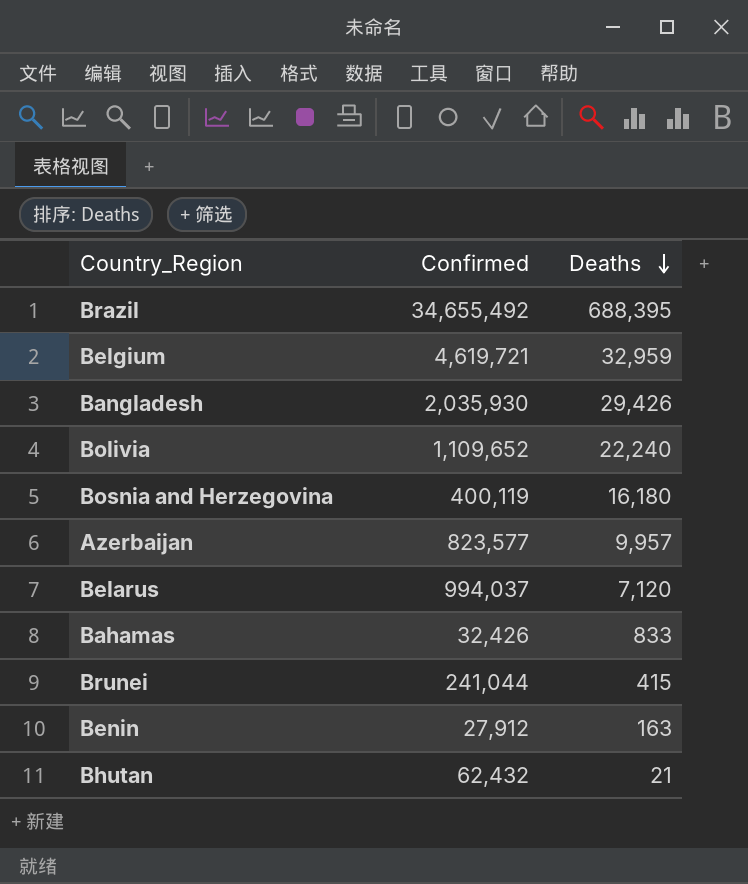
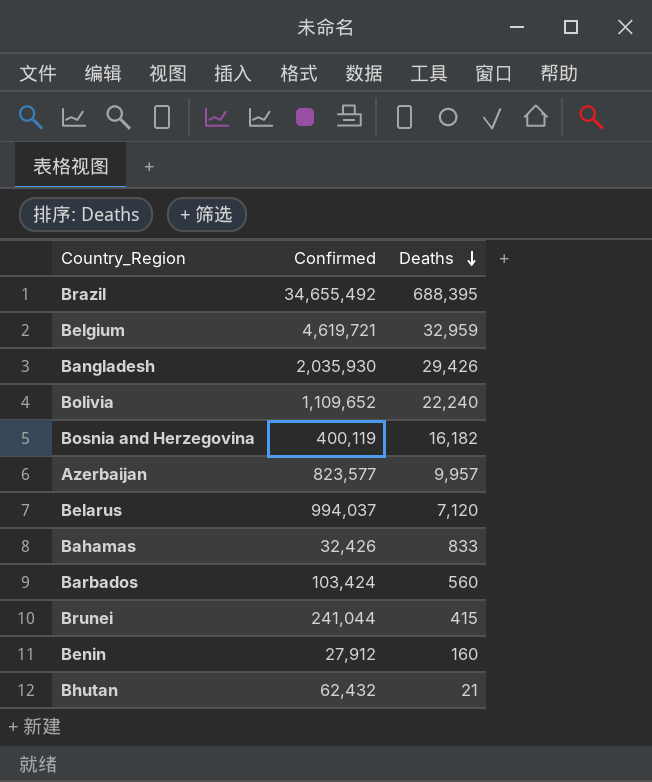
Bosnia and Herzegovina | Deaths: 16,180 -> 16,182
row Barbados: none -> 103,424 | 560
Benin | Deaths: 163 -> 160

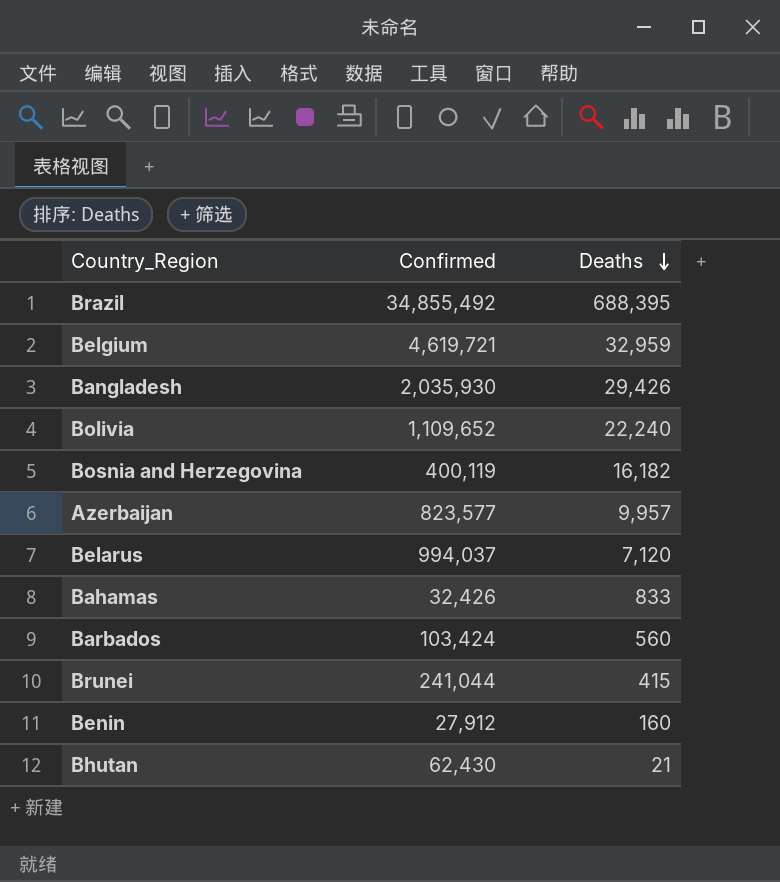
Brazil | Confirmed: 34,655,492 -> 34,855,492
Bhutan | Confirmed: 62,432 -> 62,430

